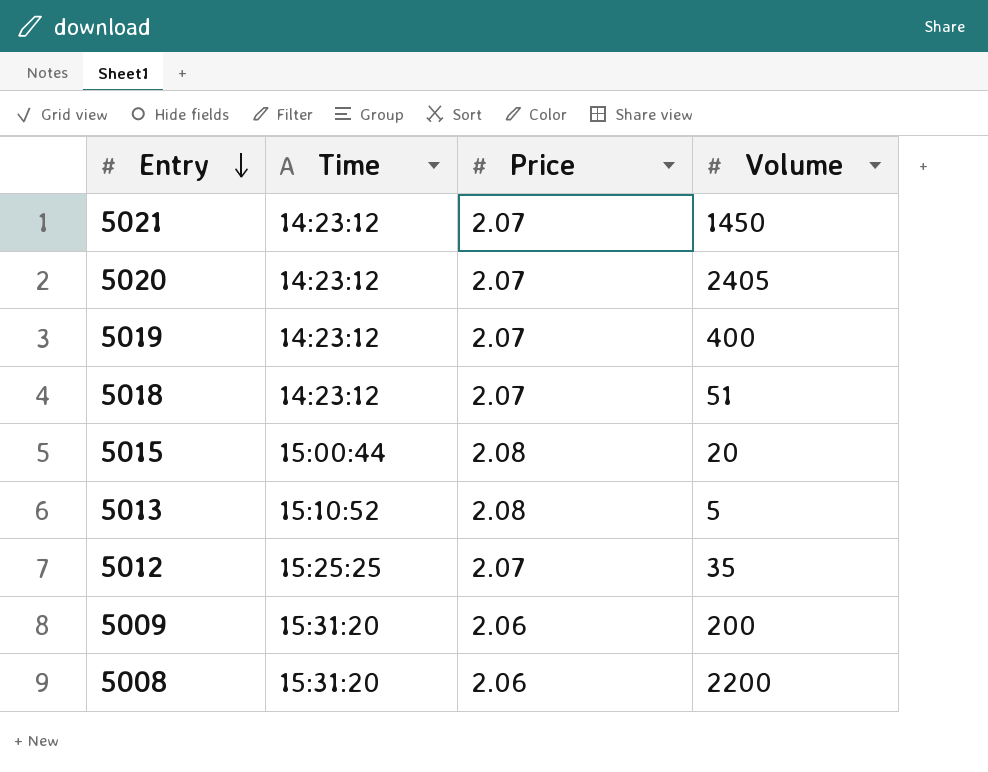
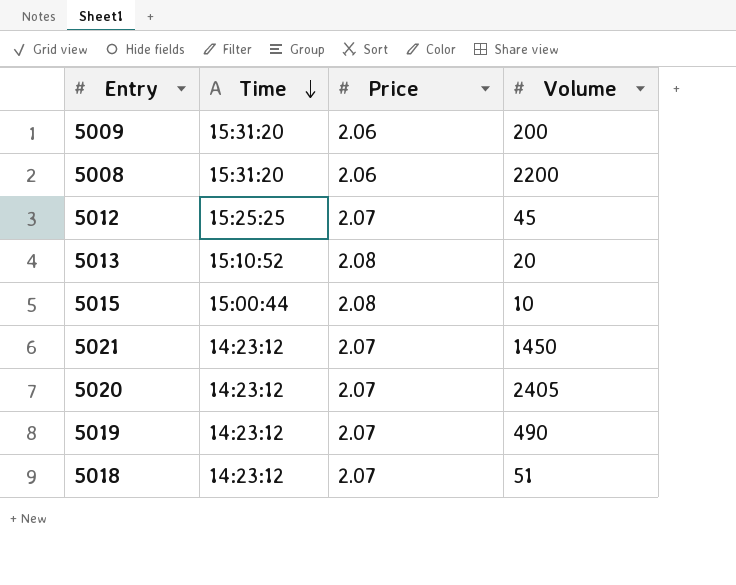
row order: Entry descending -> Time descending
5012 | Volume: 35 -> 45
5013 | Volume: 5 -> 20
5015 | Volume: 20 -> 10
5019 | Volume: 400 -> 490

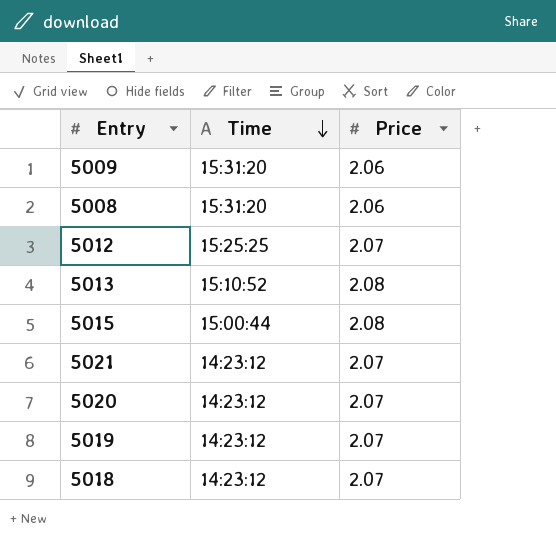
column Volume | position: 4 -> none

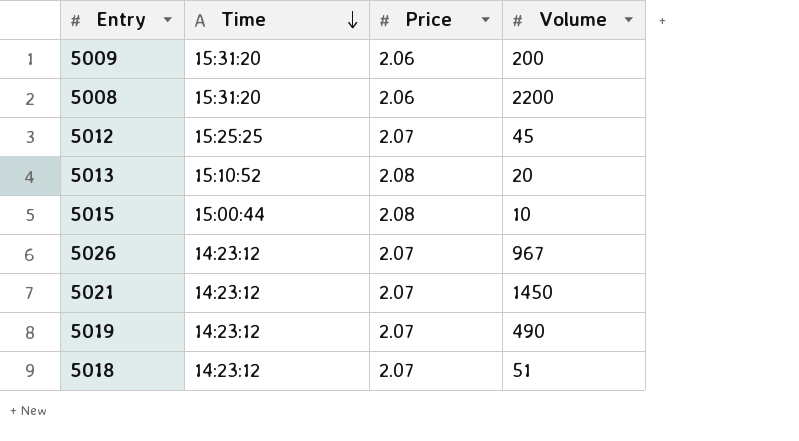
column Volume | position: none -> 4
row 5020: 14:23:12 | 2.07 -> none
row 5026: none -> 14:23:12 | 2.07 | 967

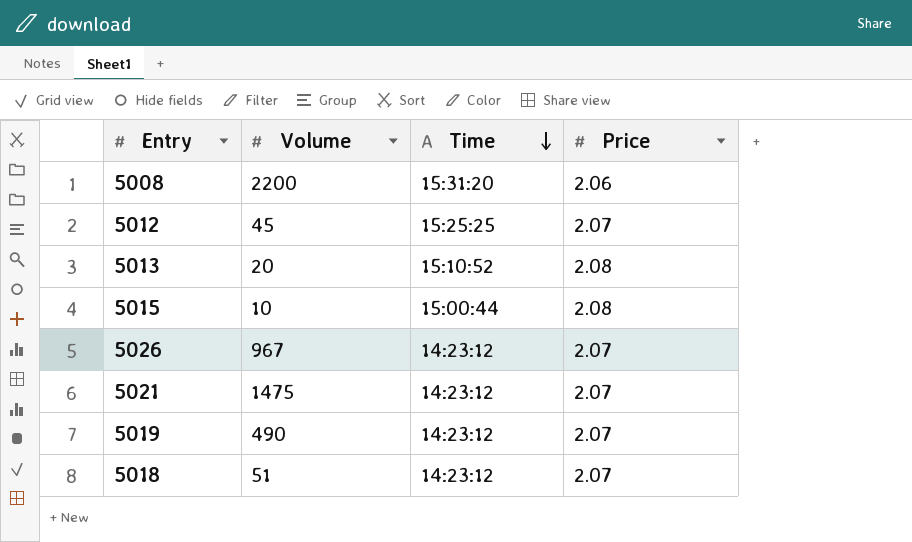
column Volume | position: 4 -> 2
row 5009: 15:31:20 | 2.06 | 200 -> none
5021 | Volume: 1450 -> 1475

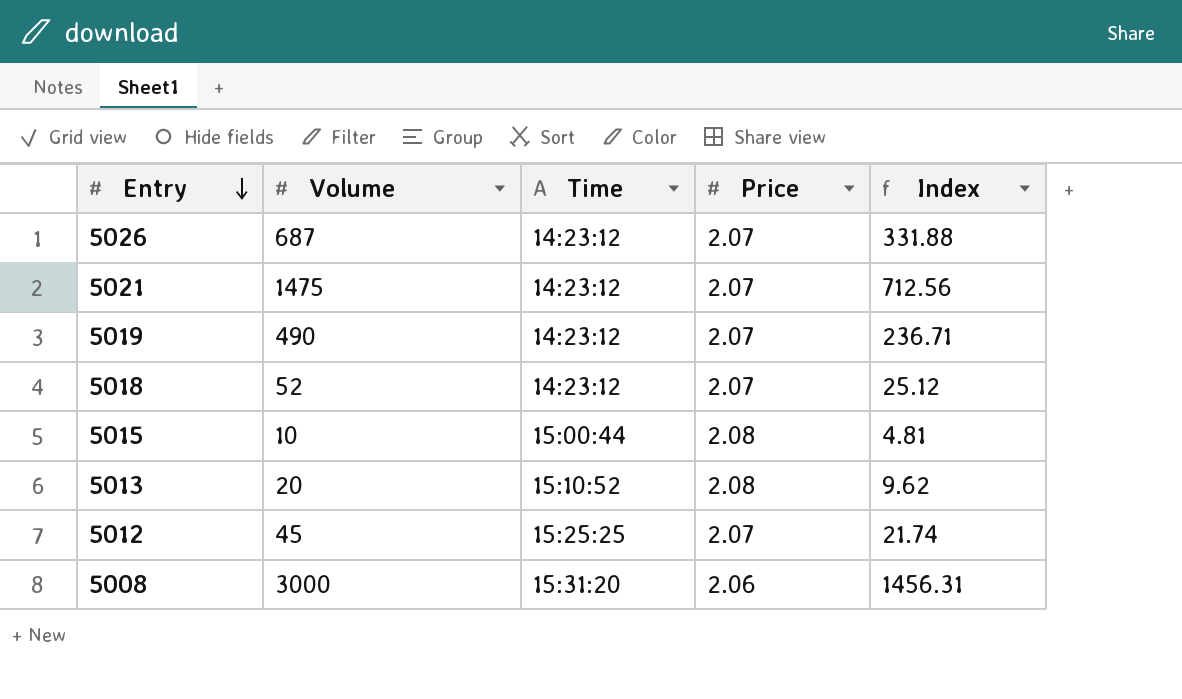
row order: Time descending -> Entry descending
column Index | formula: none -> [Volume] / [Price]
5026 | Volume: 967 -> 687
5018 | Volume: 51 -> 52
5008 | Volume: 2200 -> 3000

